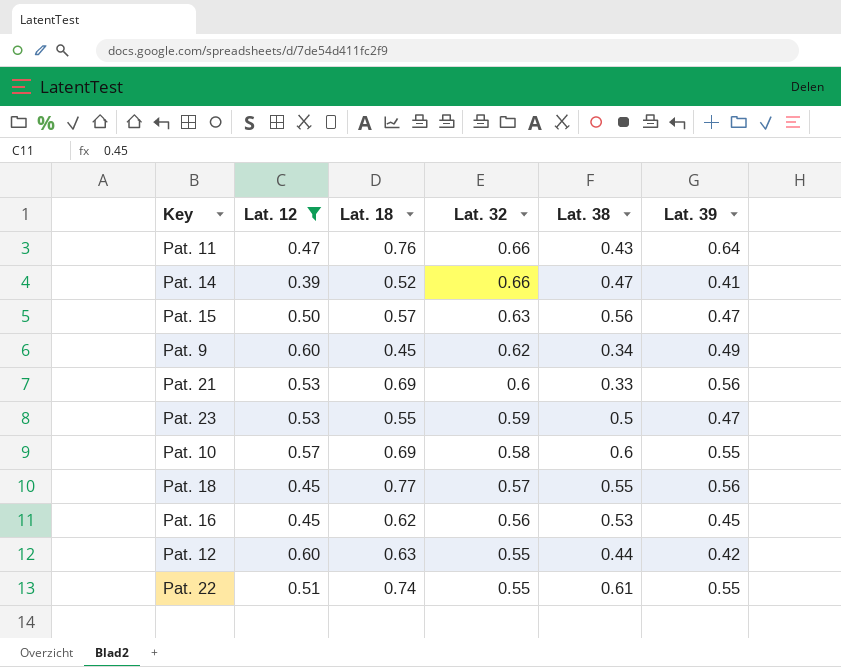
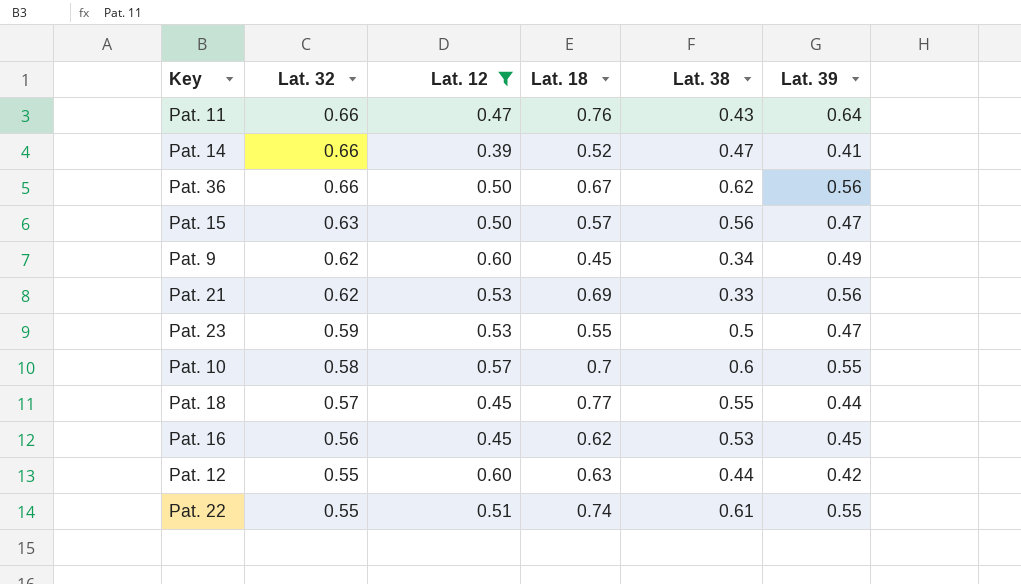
column Lat. 32 | position: 4 -> 2
row Pat. 36: none -> 0.66 | 0.50 | 0.67 | 0.62 | 0.56
Pat. 21 | Lat. 32: 0.6 -> 0.62
Pat. 10 | Lat. 18: 0.69 -> 0.7
Pat. 18 | Lat. 39: 0.56 -> 0.44

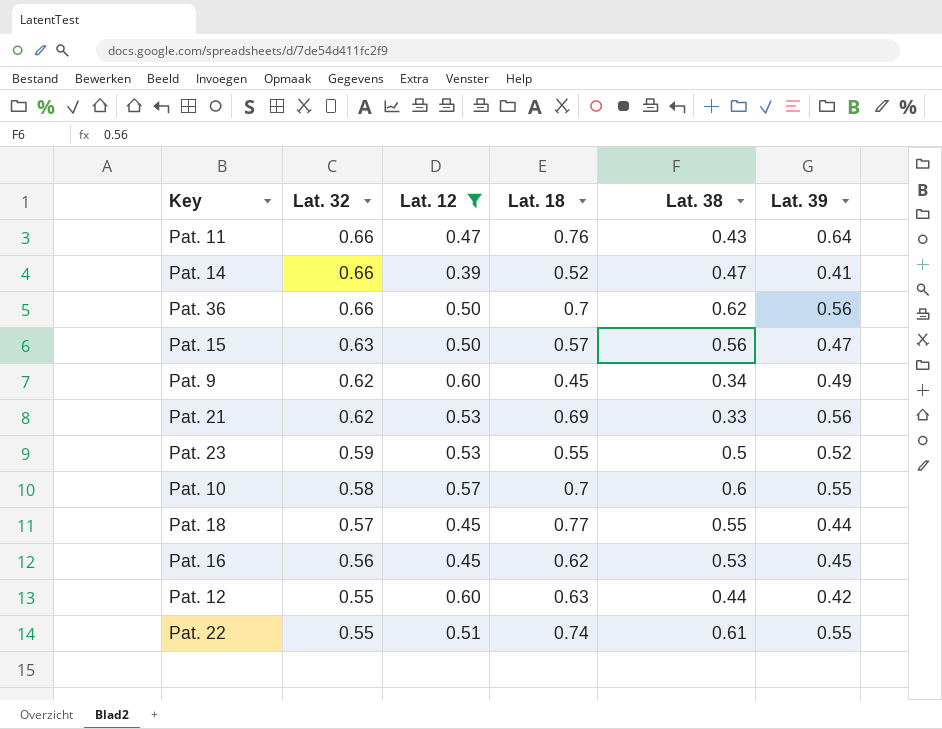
Pat. 36 | Lat. 18: 0.67 -> 0.7
Pat. 23 | Lat. 39: 0.47 -> 0.52

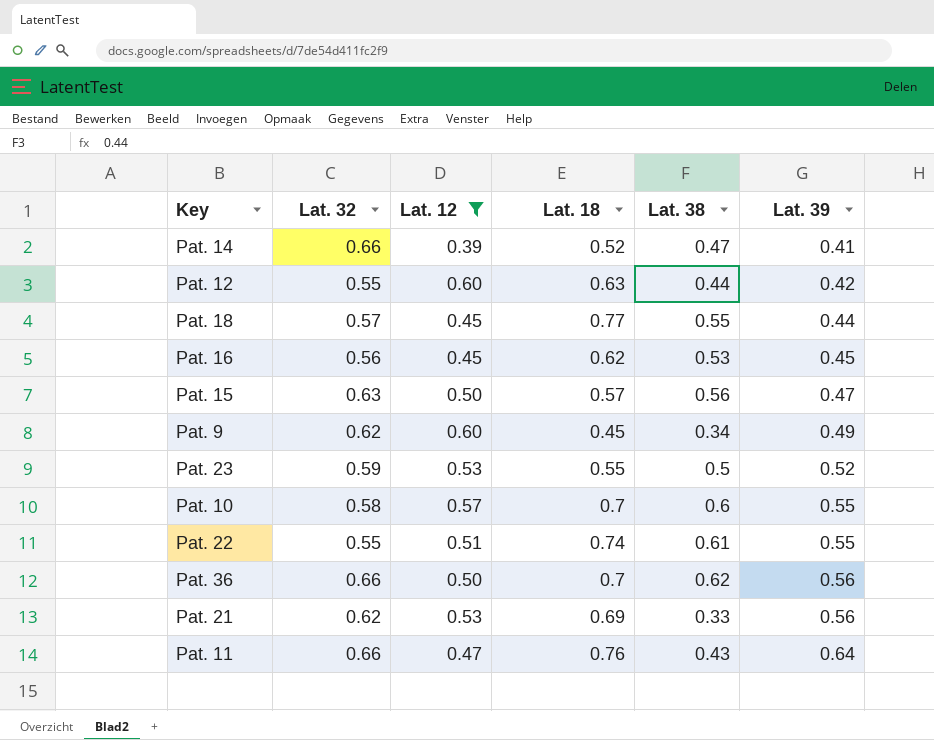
row order: Lat. 32 descending -> Lat. 39 ascending

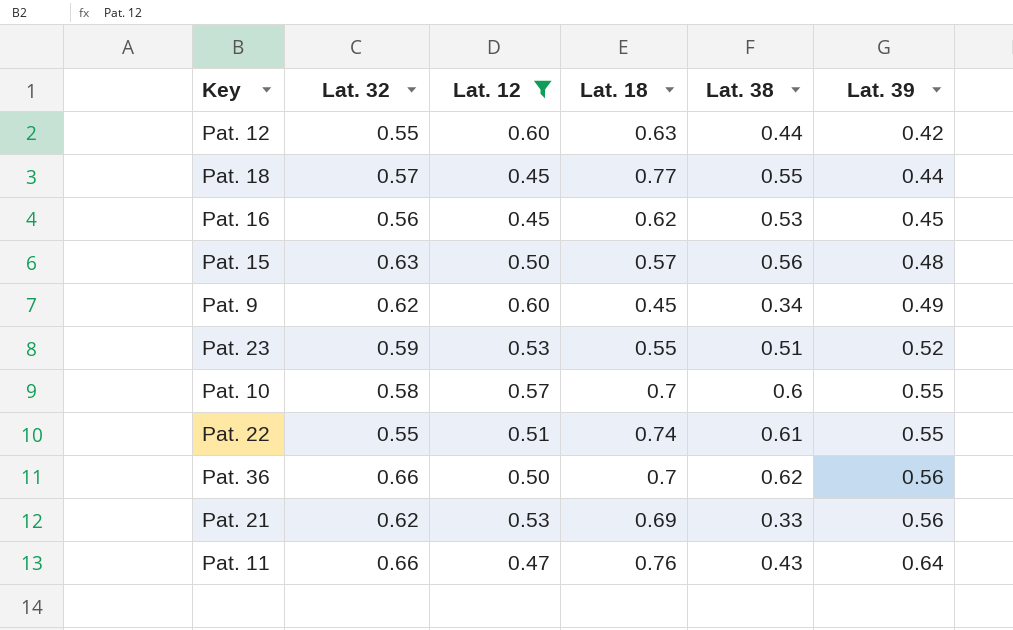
row Pat. 14: 0.66 | 0.39 | 0.52 | 0.47 | 0.41 -> none
Pat. 15 | Lat. 39: 0.47 -> 0.48
Pat. 23 | Lat. 38: 0.5 -> 0.51

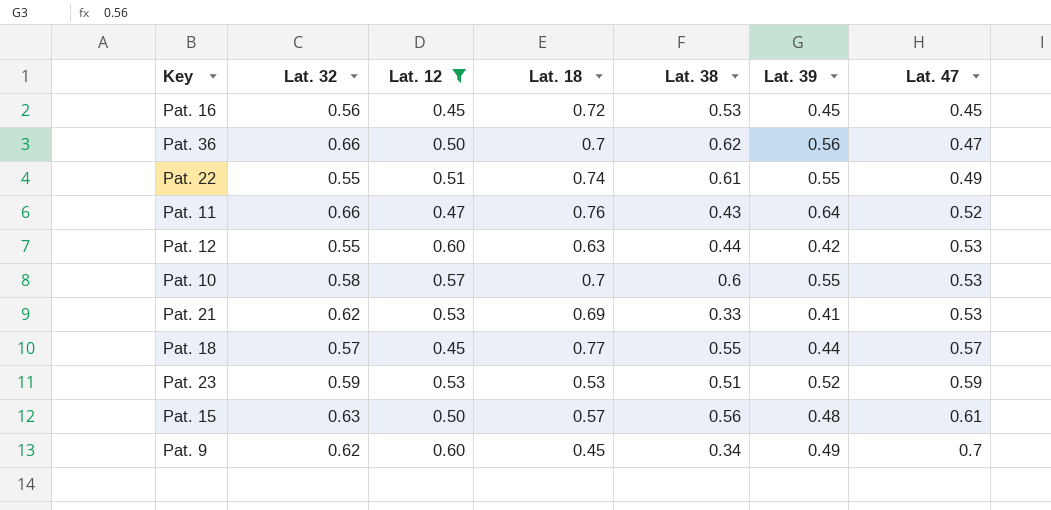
row order: Lat. 39 ascending -> Lat. 47 ascending
column Lat. 47 | position: none -> 7
Pat. 16 | Lat. 18: 0.62 -> 0.72
Pat. 21 | Lat. 39: 0.56 -> 0.41
Pat. 23 | Lat. 18: 0.55 -> 0.53

